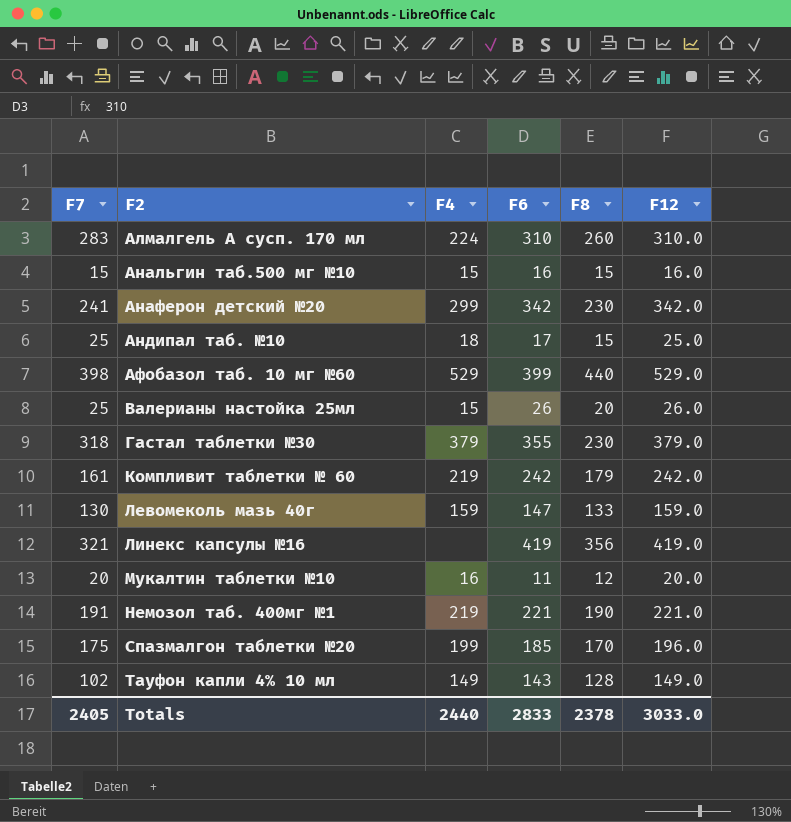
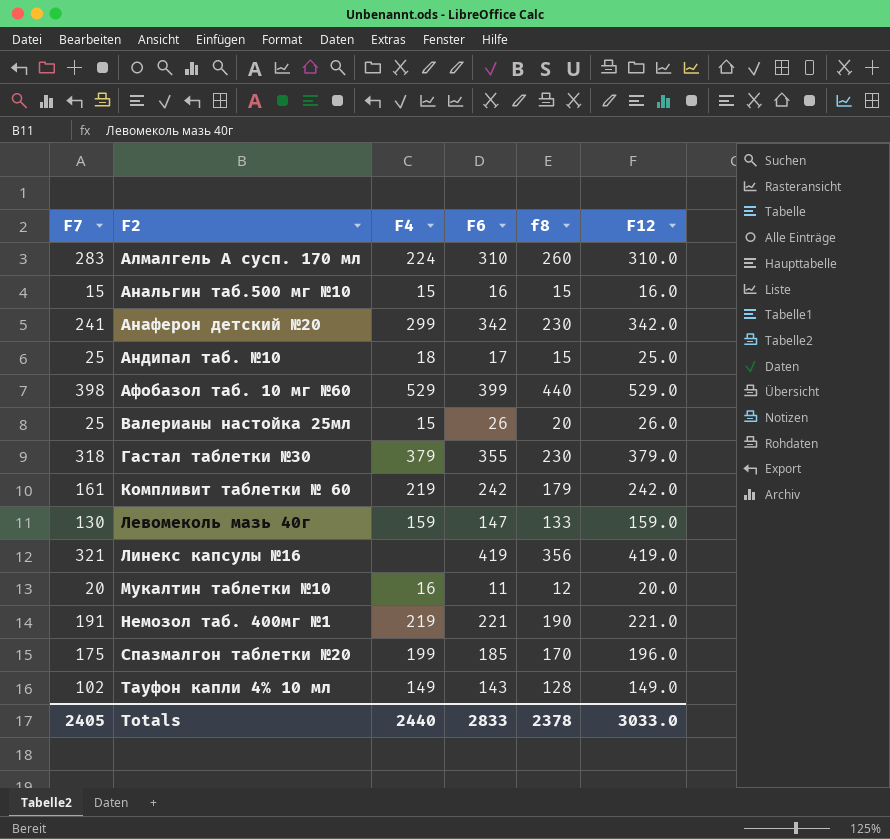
column name: F8 -> f8

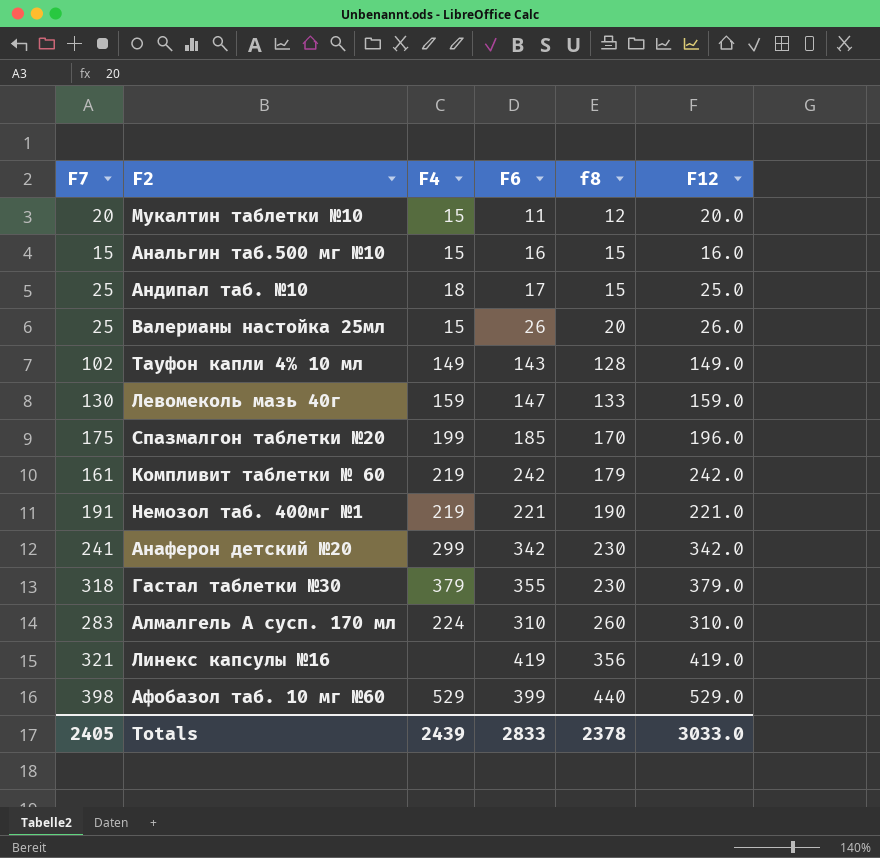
row order: F2 ascending -> f8 ascending
Мукалтин таблетки №10 | F4: 16 -> 15
Totals | F4: 2440 -> 2439

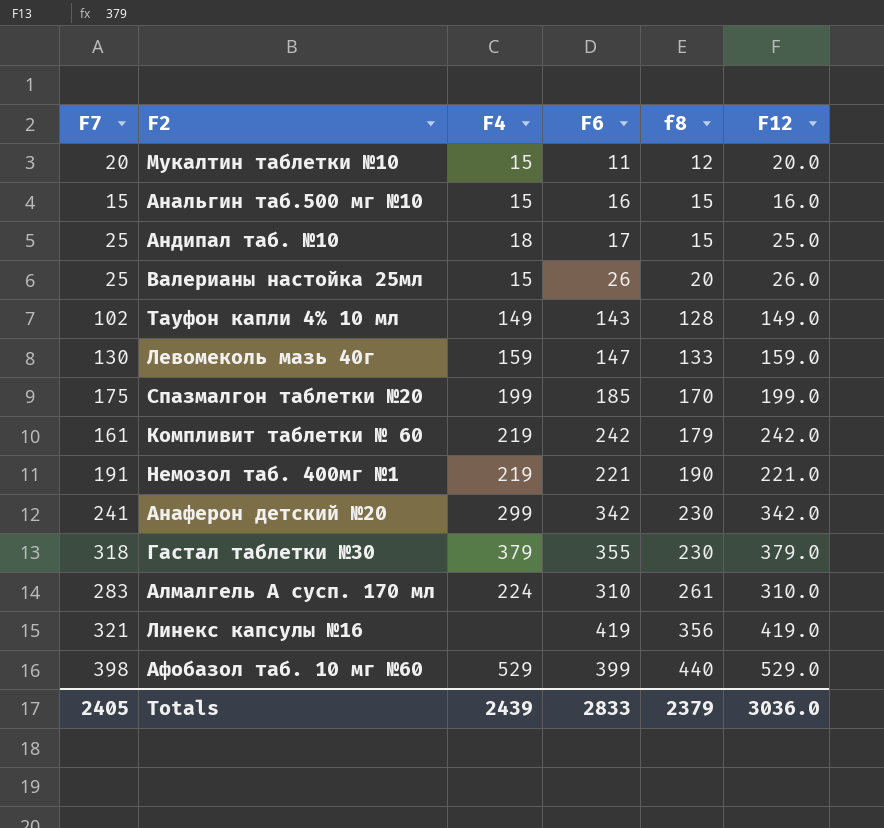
Спазмалгон таблетки №20 | F12: 196.0 -> 199.0
Алмалгель А сусп. 170 мл | f8: 260 -> 261
Totals | f8: 2378 -> 2379
Totals | F12: 3033.0 -> 3036.0

